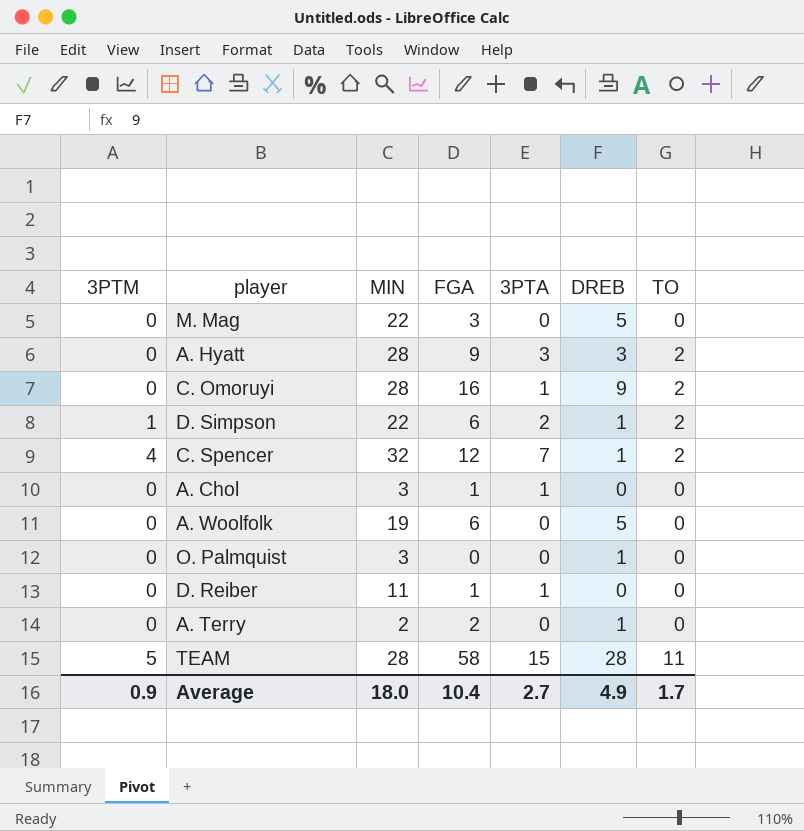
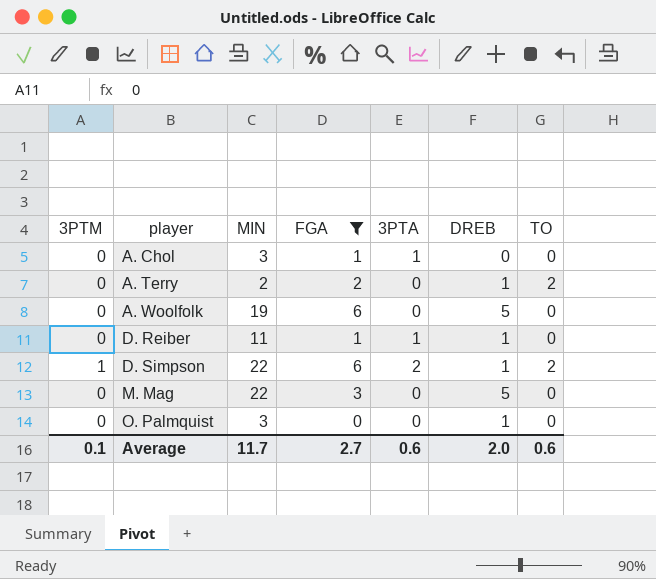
filter: none -> FGA <= 6
row order: none -> player ascending
A. Terry | TO: 0 -> 2
D. Reiber | DREB: 0 -> 1
Average | 3PTM: 0.9 -> 0.1
Average | MIN: 18.0 -> 11.7
Average | FGA: 10.4 -> 2.7
Average | 3PTA: 2.7 -> 0.6
Average | DREB: 4.9 -> 2.0
Average | TO: 1.7 -> 0.6

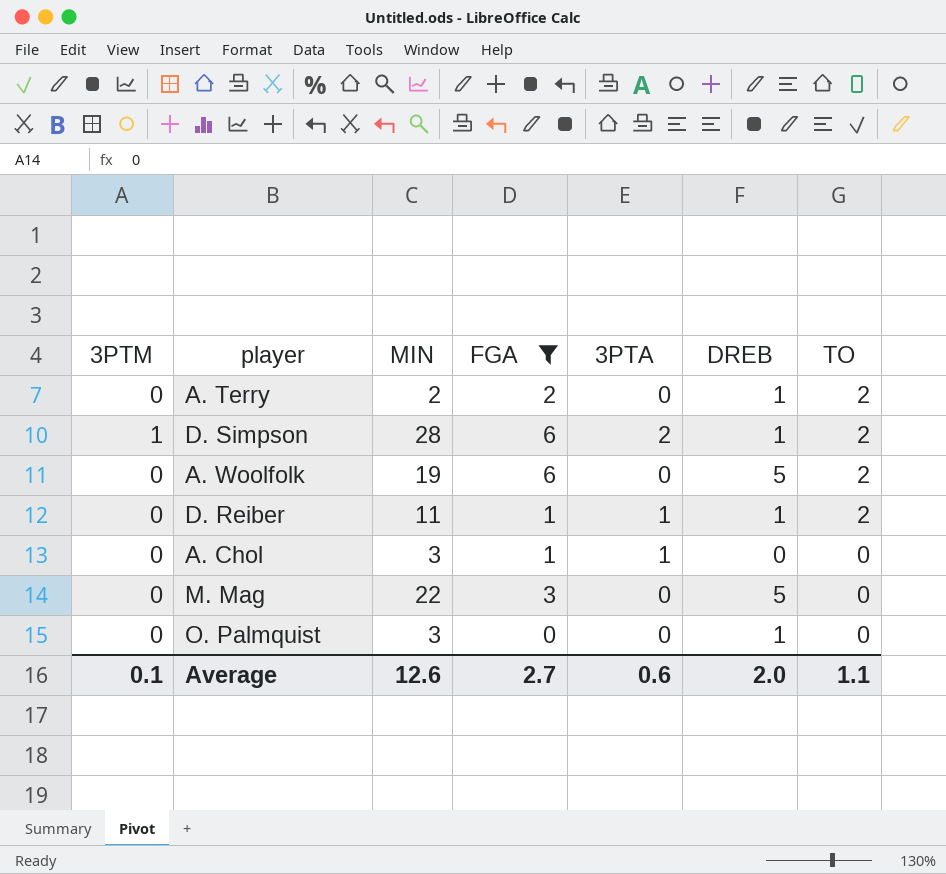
row order: player ascending -> TO descending
D. Simpson | MIN: 22 -> 28
A. Woolfolk | TO: 0 -> 2
D. Reiber | TO: 0 -> 2
Average | MIN: 11.7 -> 12.6
Average | TO: 0.6 -> 1.1

